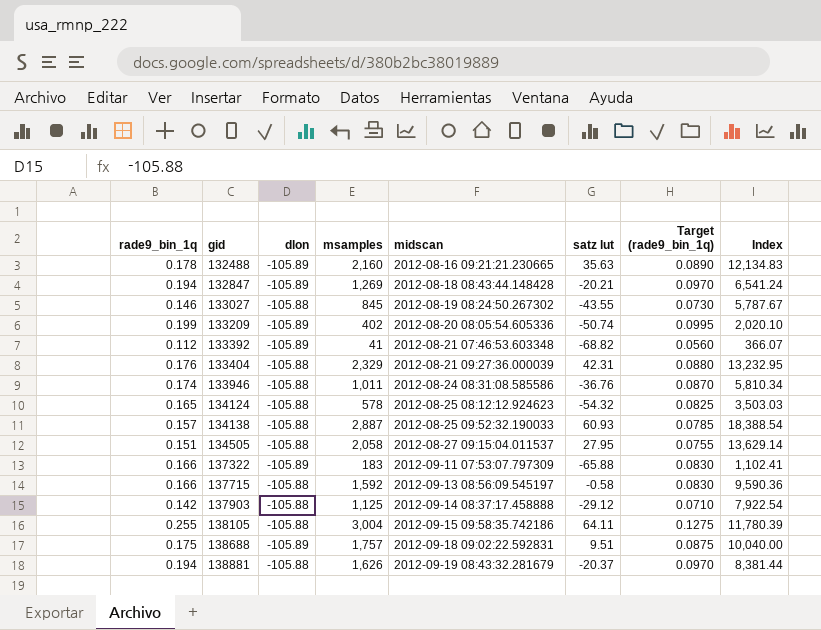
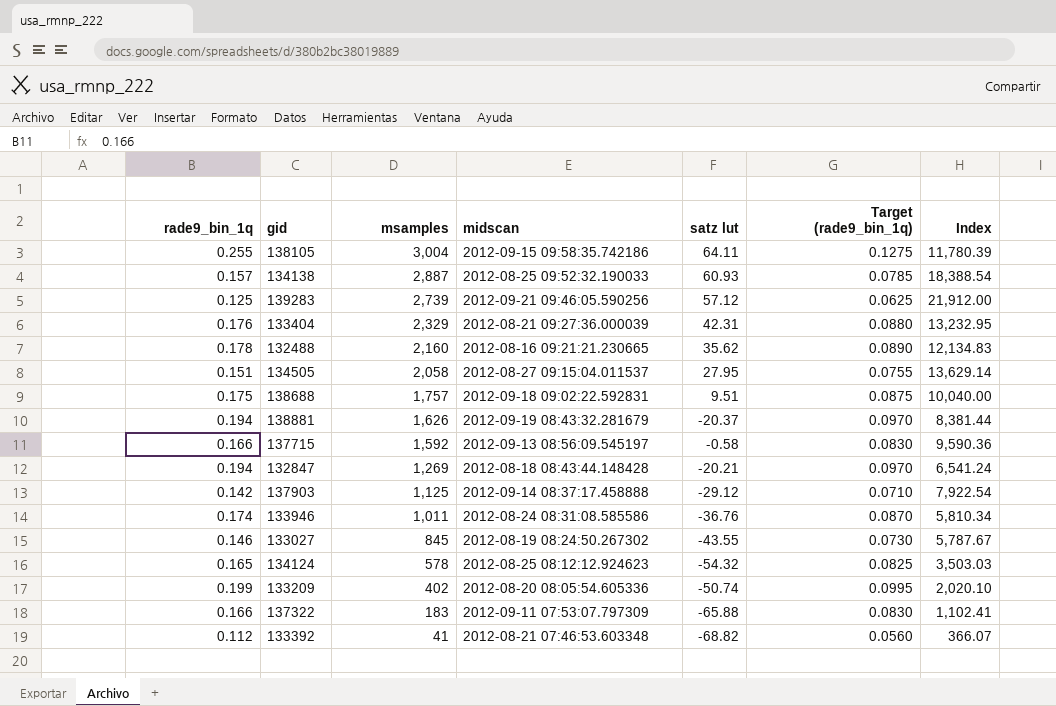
row order: gid ascending -> msamples descending
column dlon | position: 3 -> none
row 139283: none -> 0.125 | 2,739 | 2012-09-21 09:46:05.590256 | 57.12 | 0.0625 | 21,912.00
132488 | satz lut: 35.63 -> 35.62

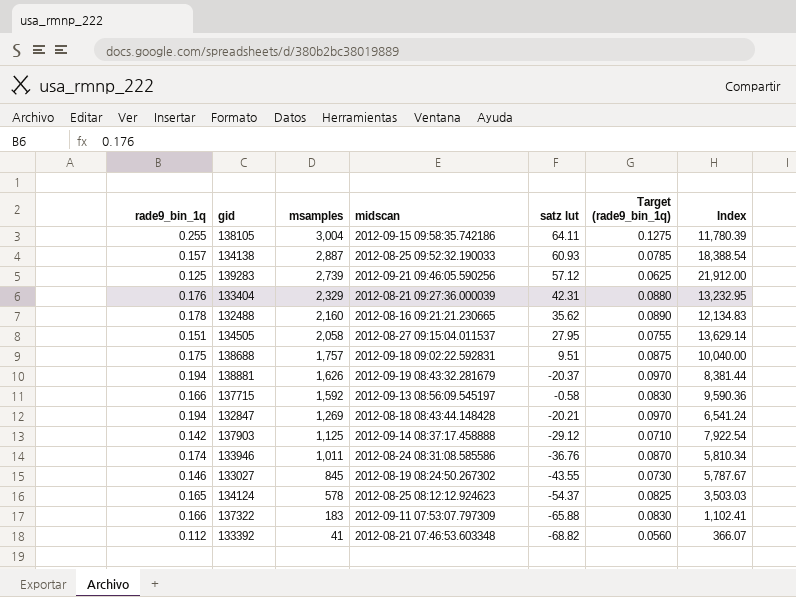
row 133209: 0.199 | 402 | 2012-08-20 08:05:54.605336 | -50.74 | 0.0995 | 2,020.10 -> none
134124 | satz lut: -54.32 -> -54.37

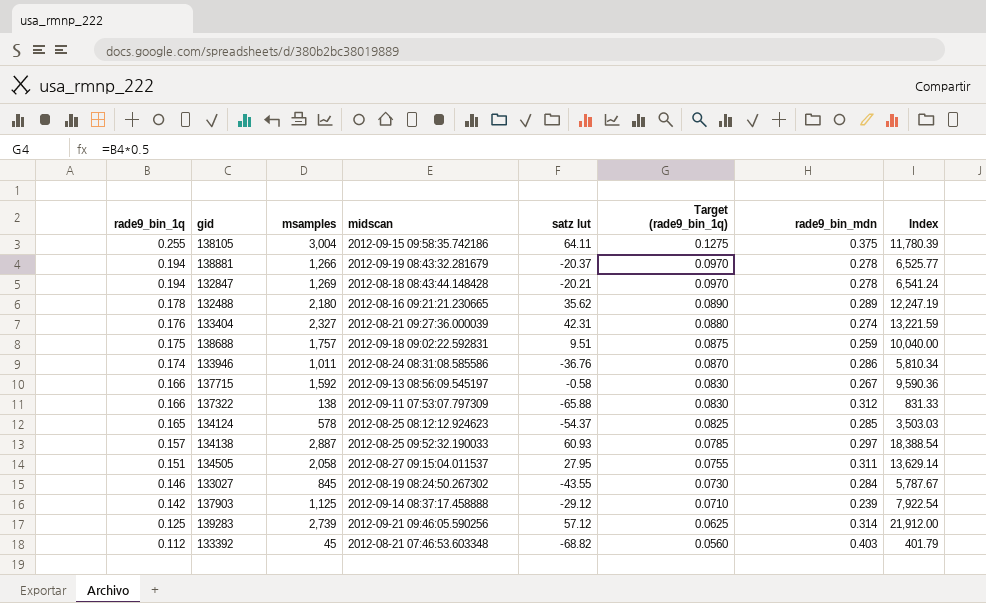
row order: msamples descending -> rade9_bin_1q descending
column rade9_bin_mdn | position: none -> 7
138881 | msamples: 1,626 -> 1,266
138881 | Index: 8,381.44 -> 6,525.77
132488 | msamples: 2,160 -> 2,180
132488 | Index: 12,134.83 -> 12,247.19
133404 | msamples: 2,329 -> 2,327
133404 | Index: 13,232.95 -> 13,221.59
137322 | msamples: 183 -> 138
137322 | Index: 1,102.41 -> 831.33
133392 | msamples: 41 -> 45
133392 | Index: 366.07 -> 401.79

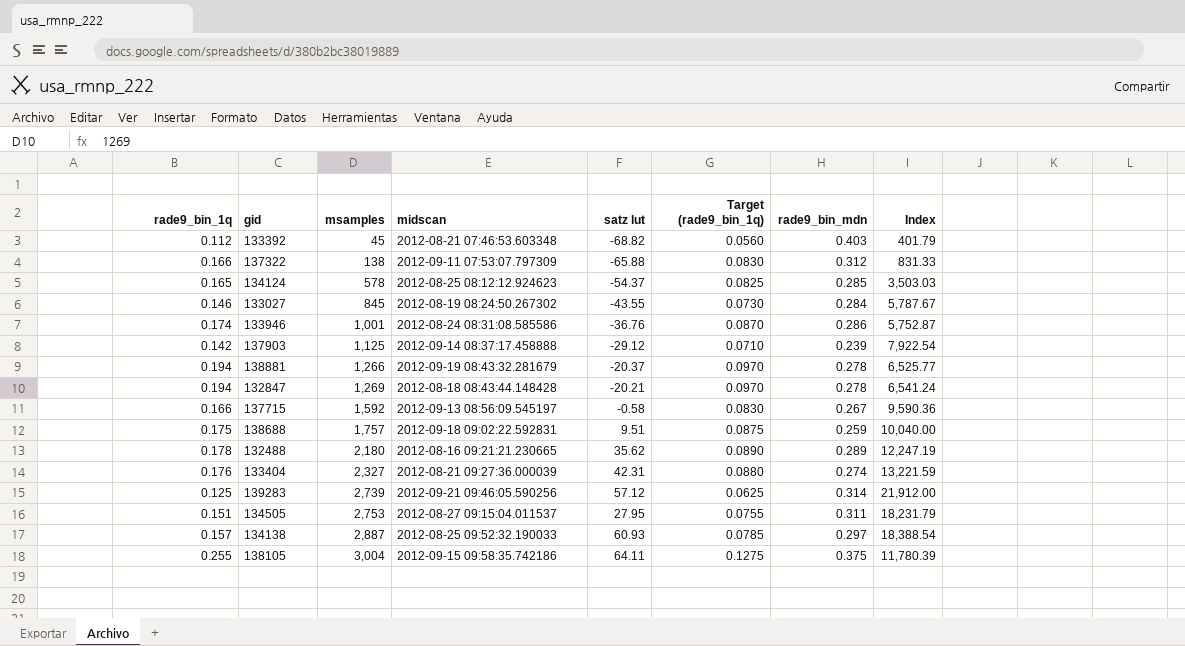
row order: rade9_bin_1q descending -> msamples ascending
133946 | msamples: 1,011 -> 1,001
133946 | Index: 5,810.34 -> 5,752.87
134505 | msamples: 2,058 -> 2,753
134505 | Index: 13,629.14 -> 18,231.79

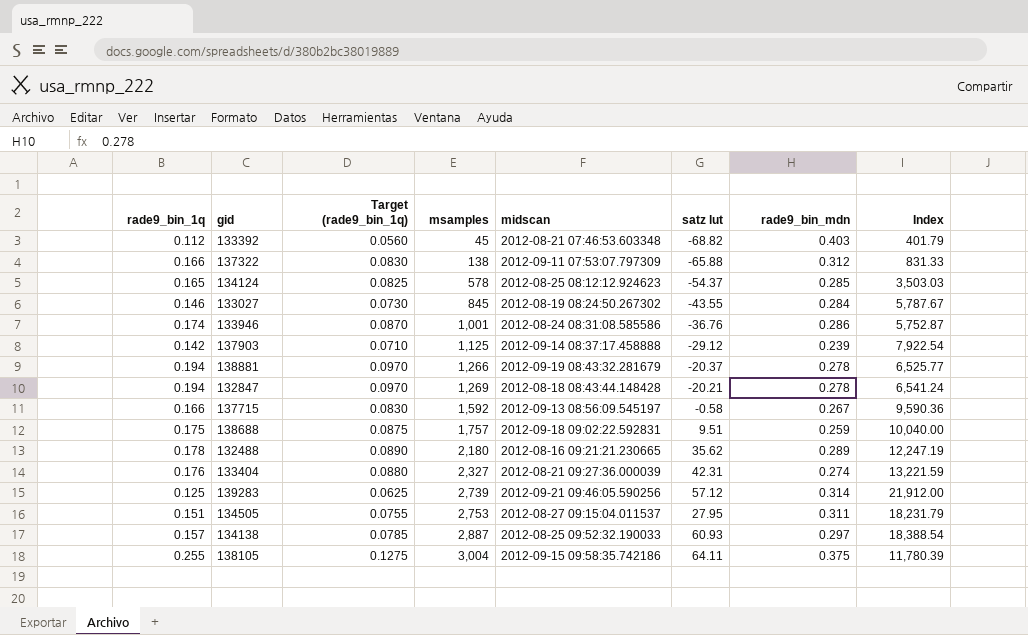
column Target (rade9_bin_1q) | position: 6 -> 3

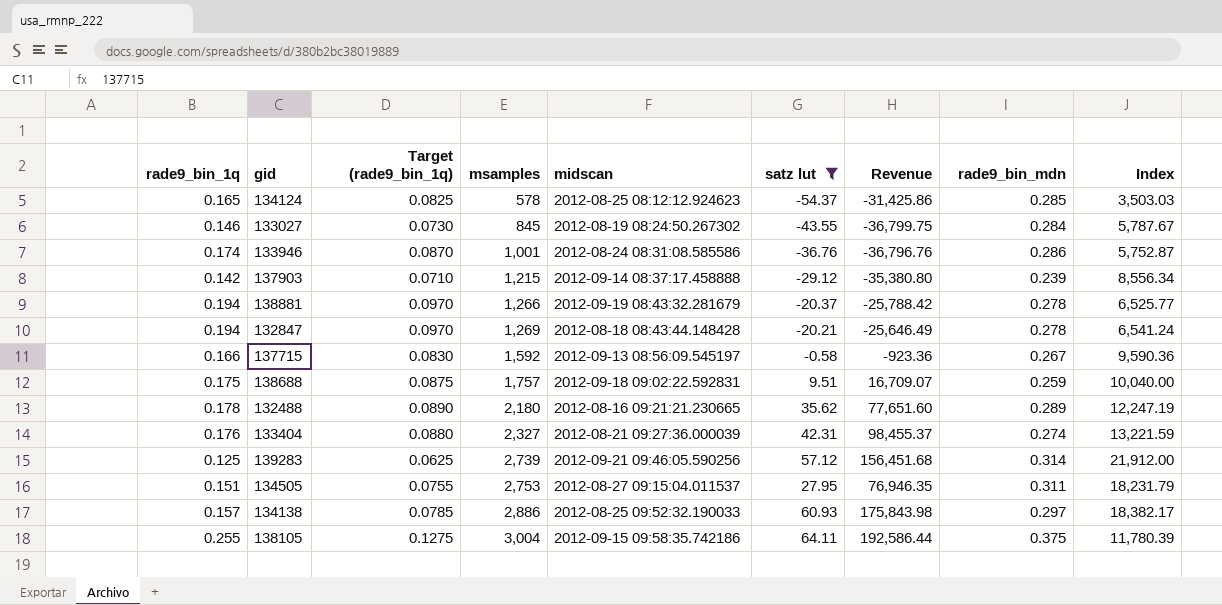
filter: none -> satz lut >= -54.37
column Revenue | formula: none -> [msamples] * [satz lut]
137903 | msamples: 1,125 -> 1,215
137903 | Index: 7,922.54 -> 8,556.34
134138 | msamples: 2,887 -> 2,886
134138 | Index: 18,388.54 -> 18,382.17

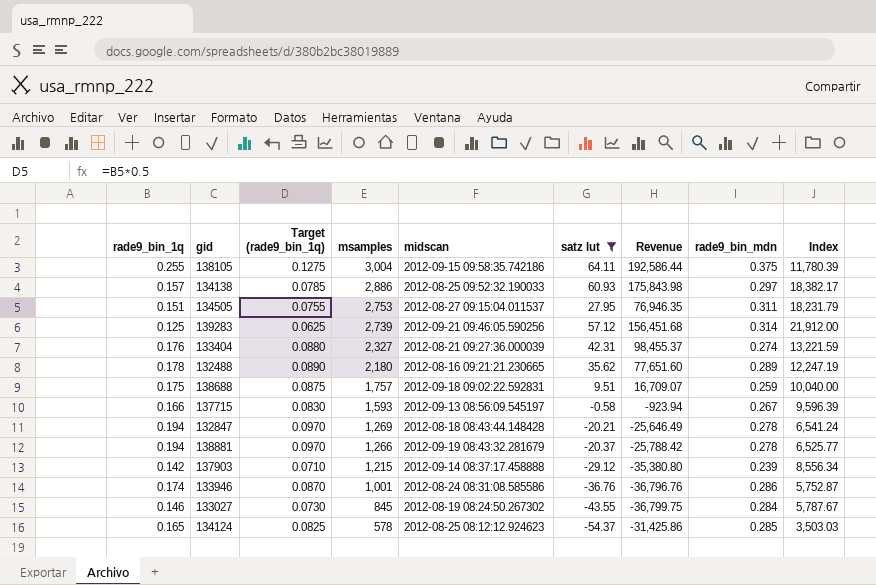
row order: msamples ascending -> msamples descending
137715 | msamples: 1,592 -> 1,593
137715 | Revenue: -923.36 -> -923.94
137715 | Index: 9,590.36 -> 9,596.39

